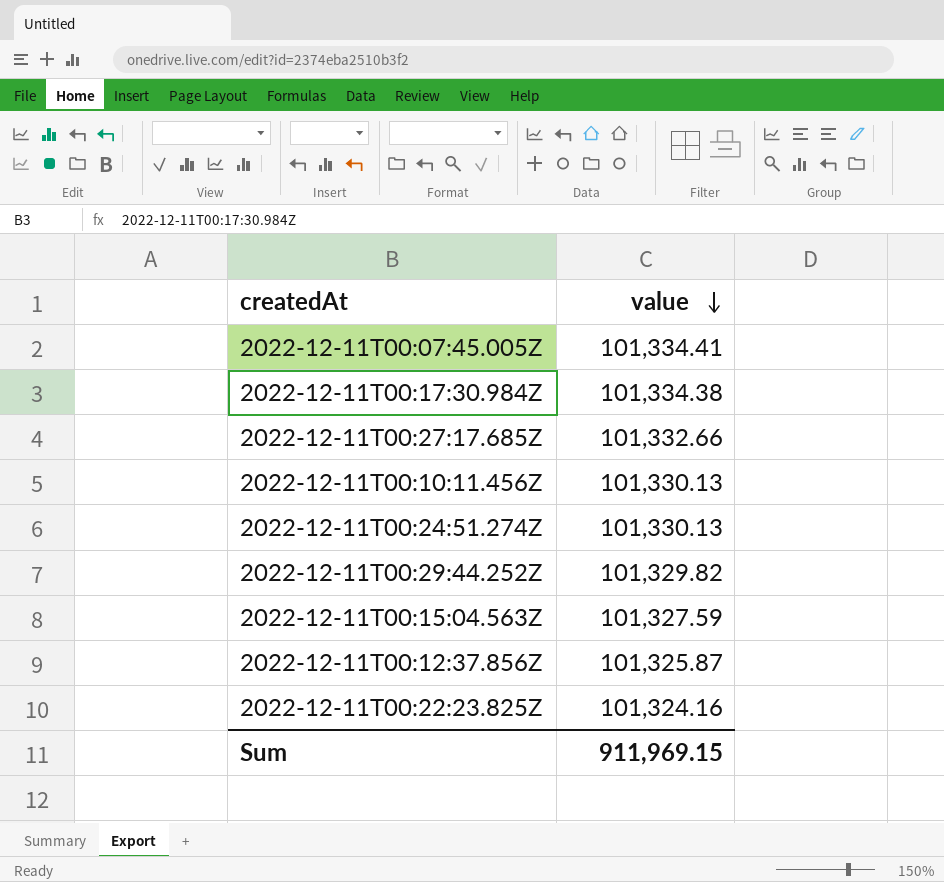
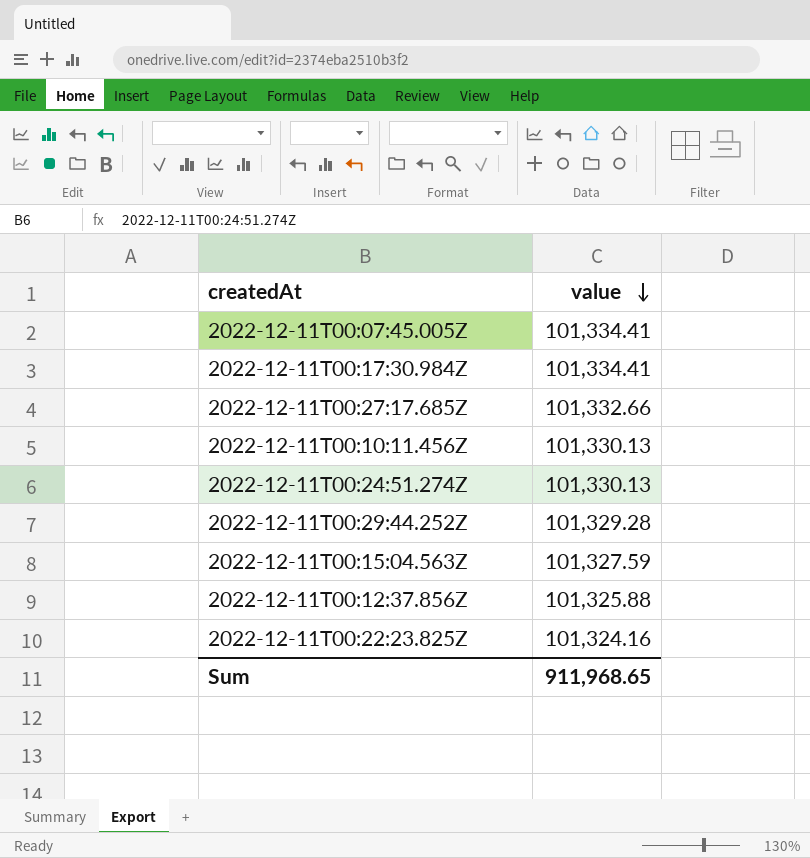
2022-12-11T00:17:30.984Z | value: 101,334.38 -> 101,334.41
2022-12-11T00:29:44.252Z | value: 101,329.82 -> 101,329.28
2022-12-11T00:12:37.856Z | value: 101,325.87 -> 101,325.88
Sum | value: 911,969.15 -> 911,968.65

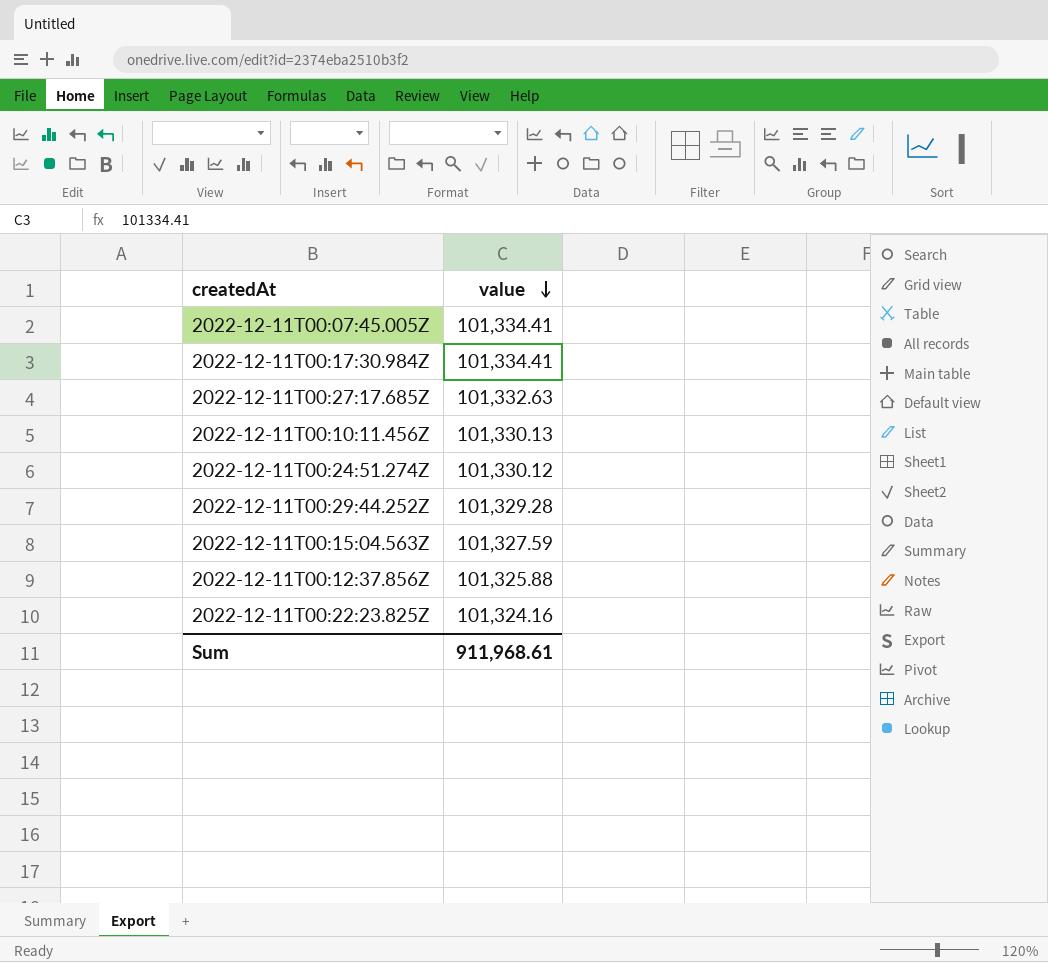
2022-12-11T00:27:17.685Z | value: 101,332.66 -> 101,332.63
2022-12-11T00:24:51.274Z | value: 101,330.13 -> 101,330.12
Sum | value: 911,968.65 -> 911,968.61

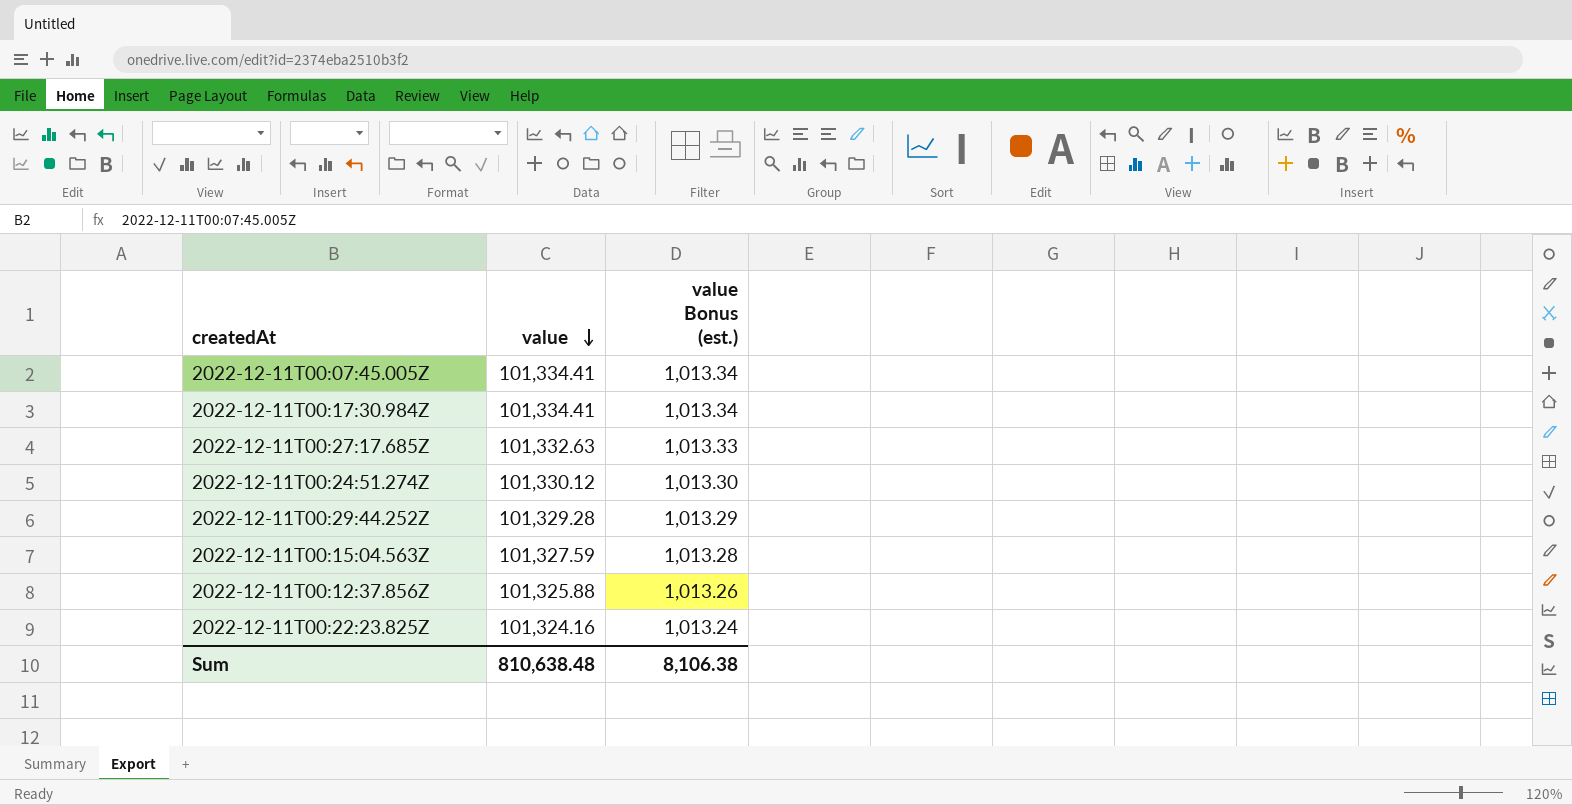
column value Bonus (est.) | formula: none -> [value] * 0.01
row 2022-12-11T00:10:11.456Z: 101,330.13 -> none
Sum | value: 911,968.61 -> 810,638.48

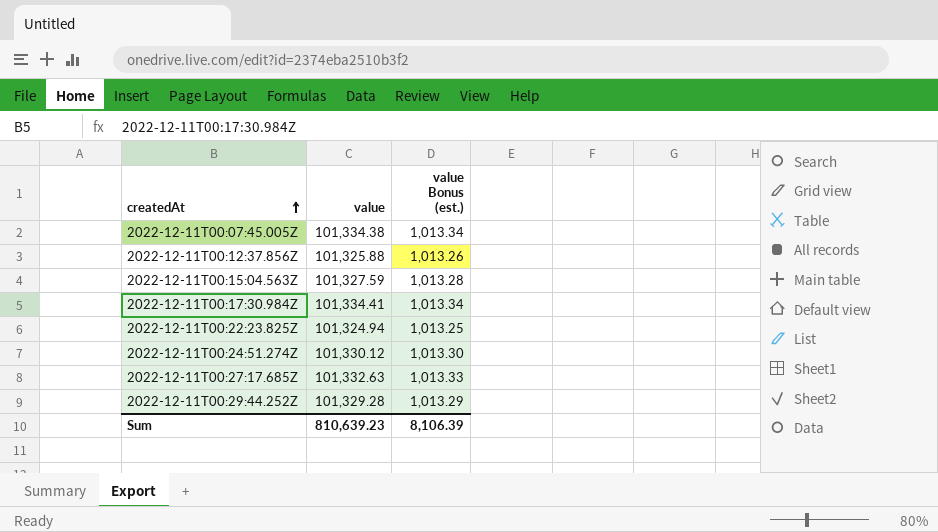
row order: value descending -> createdAt ascending
2022-12-11T00:07:45.005Z | value: 101,334.41 -> 101,334.38
2022-12-11T00:22:23.825Z | value: 101,324.16 -> 101,324.94
2022-12-11T00:22:23.825Z | value Bonus (est.): 1,013.24 -> 1,013.25
Sum | value: 810,638.48 -> 810,639.23
Sum | value Bonus (est.): 8,106.38 -> 8,106.39

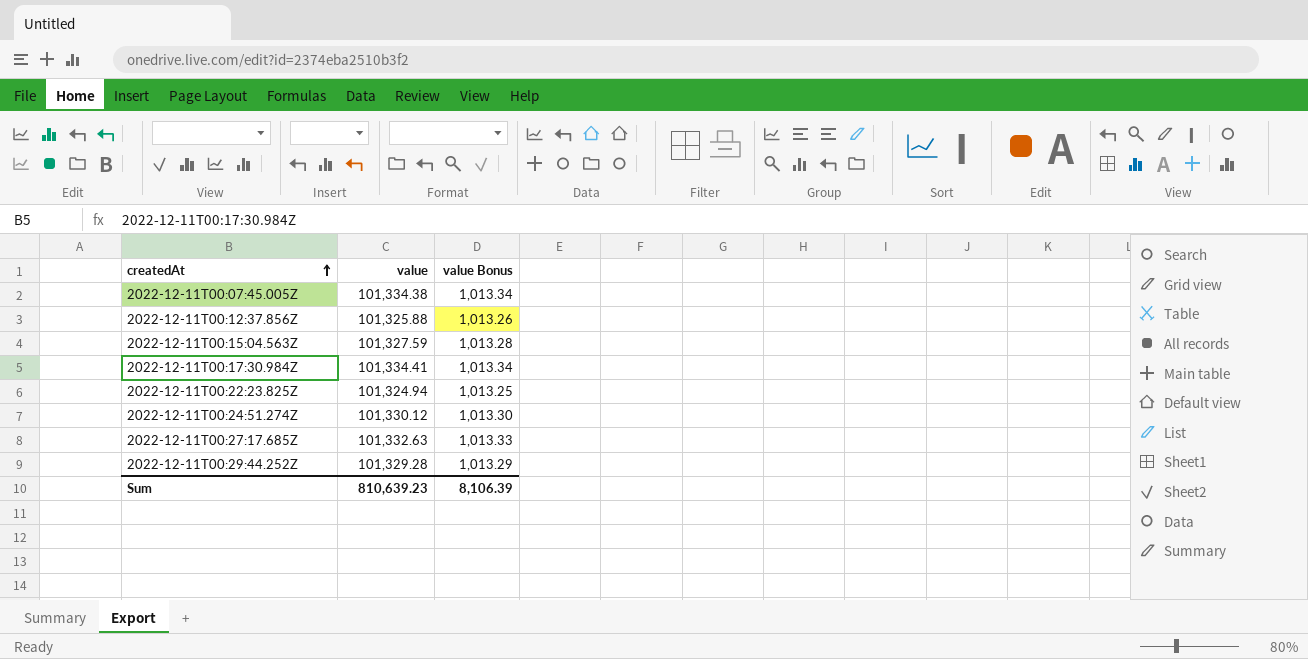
column name: value Bonus (est.) -> value Bonus

